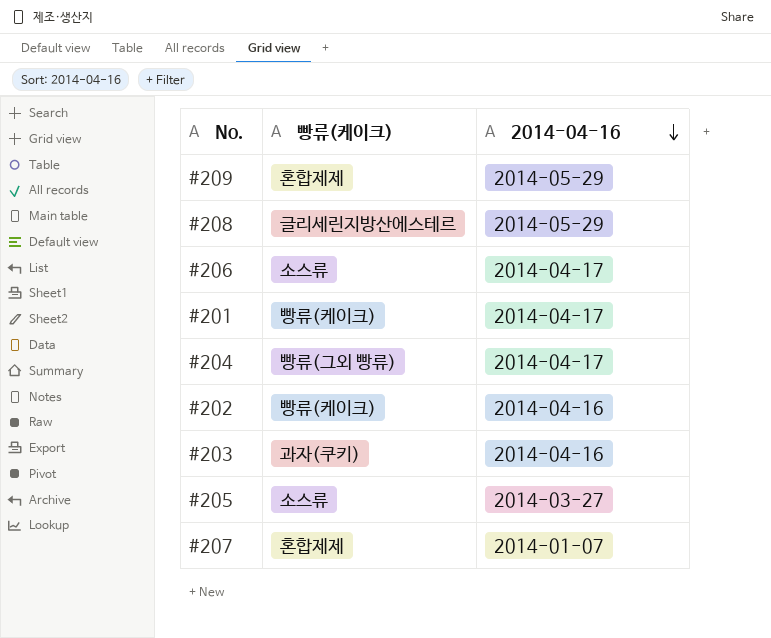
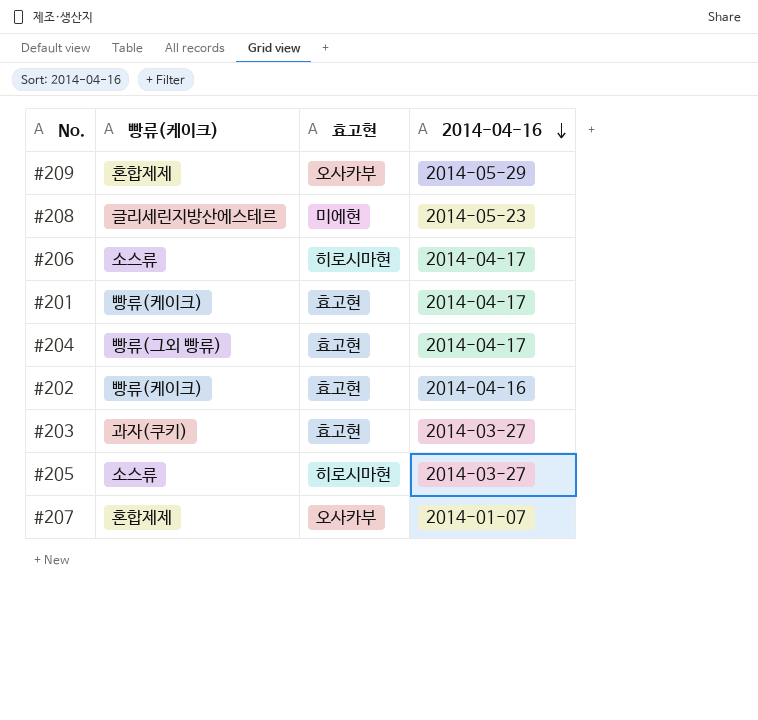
column 효고현 | position: none -> 3
#208 | 2014-04-16: 2014-05-29 -> 2014-05-23
#203 | 2014-04-16: 2014-04-16 -> 2014-03-27

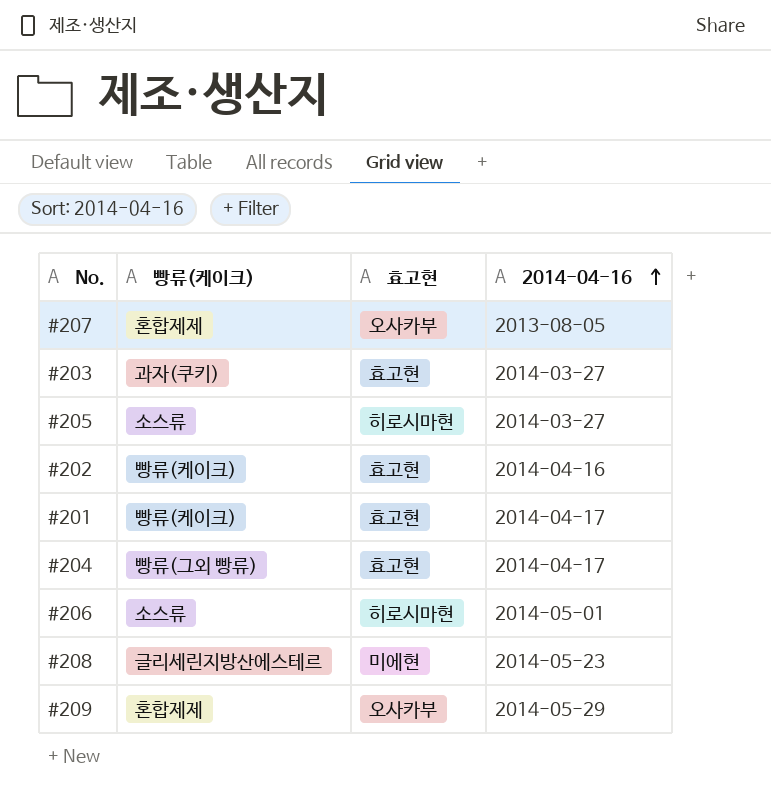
row order: 2014-04-16 descending -> 2014-04-16 ascending
#207 | 2014-04-16: 2014-01-07 -> 2013-08-05
#206 | 2014-04-16: 2014-04-17 -> 2014-05-01

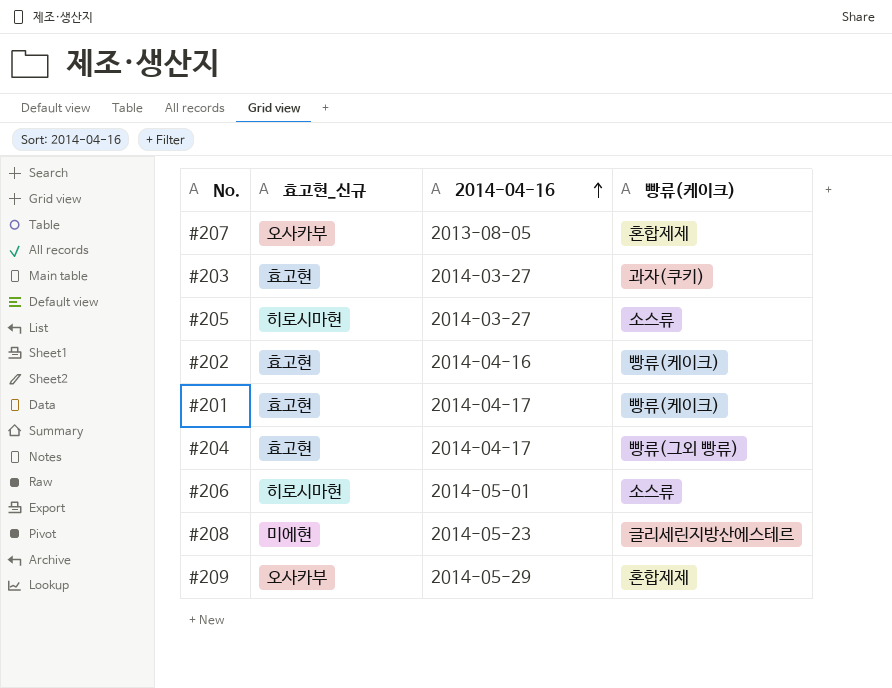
column name: 효고현 -> 효고현_신규
column 빵류(케이크) | position: 2 -> 4

